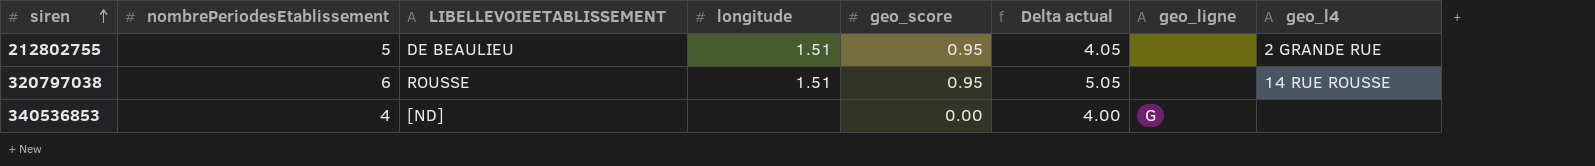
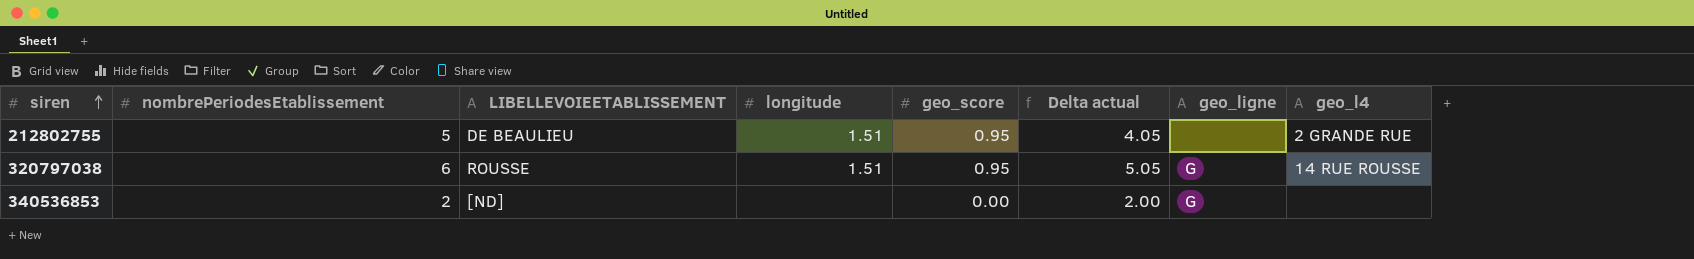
320797038 | geo_ligne: none -> G
340536853 | nombrePeriodesEtablissement: 4 -> 2
340536853 | Delta actual: 4.00 -> 2.00

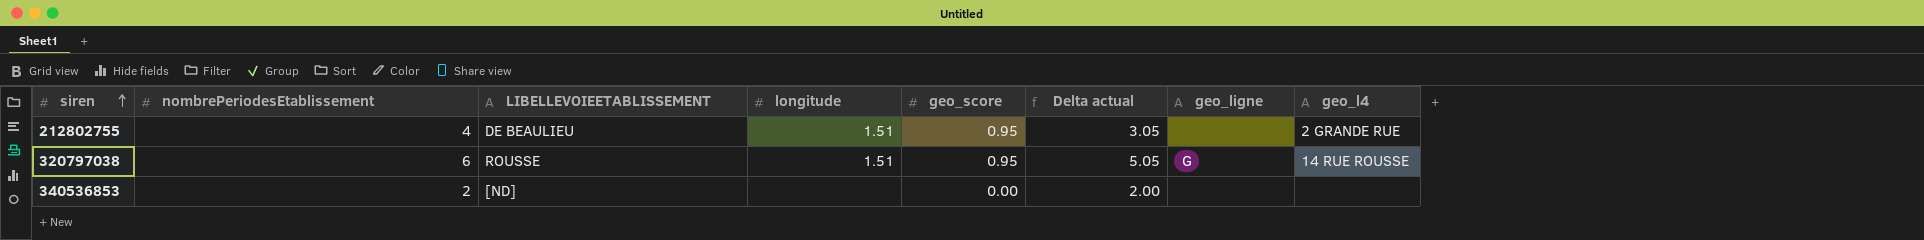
212802755 | nombrePeriodesEtablissement: 5 -> 4
212802755 | Delta actual: 4.05 -> 3.05
340536853 | geo_ligne: G -> none

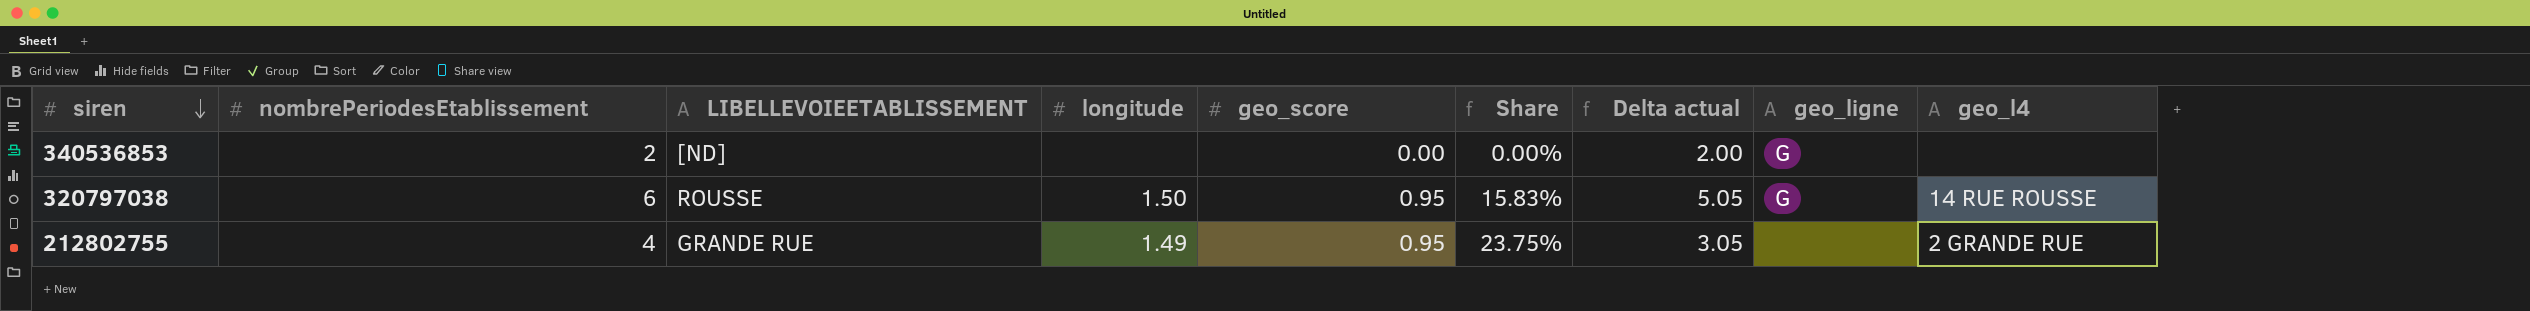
row order: siren ascending -> siren descending
column Share | formula: none -> [geo_score] / [nombrePeriodesEtablissement]
340536853 | geo_ligne: none -> G
320797038 | longitude: 1.51 -> 1.50
212802755 | LIBELLEVOIEETABLISSEMENT: DE BEAULIEU -> GRANDE RUE
212802755 | longitude: 1.51 -> 1.49

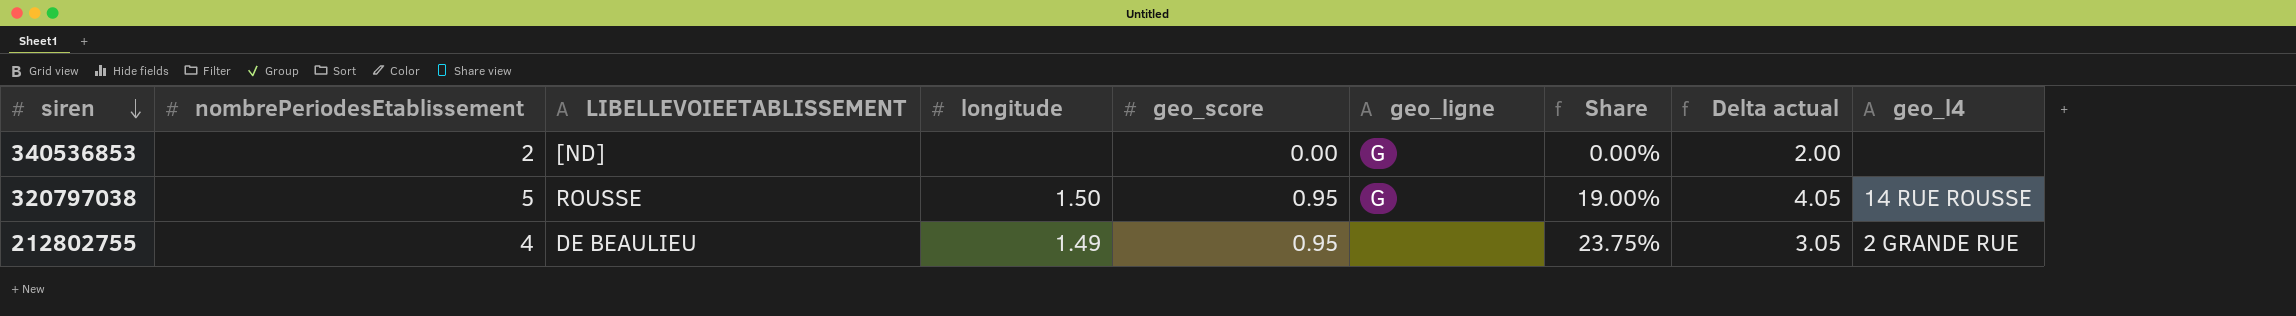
column geo_ligne | position: 8 -> 6
320797038 | nombrePeriodesEtablissement: 6 -> 5
320797038 | Share: 15.83% -> 19.00%
320797038 | Delta actual: 5.05 -> 4.05
212802755 | LIBELLEVOIEETABLISSEMENT: GRANDE RUE -> DE BEAULIEU

